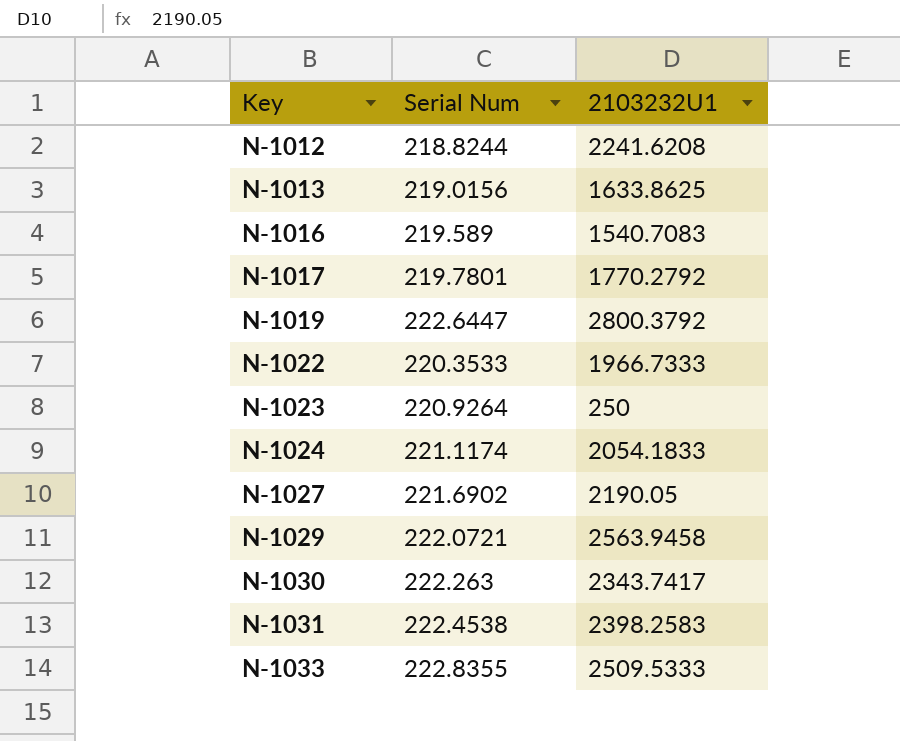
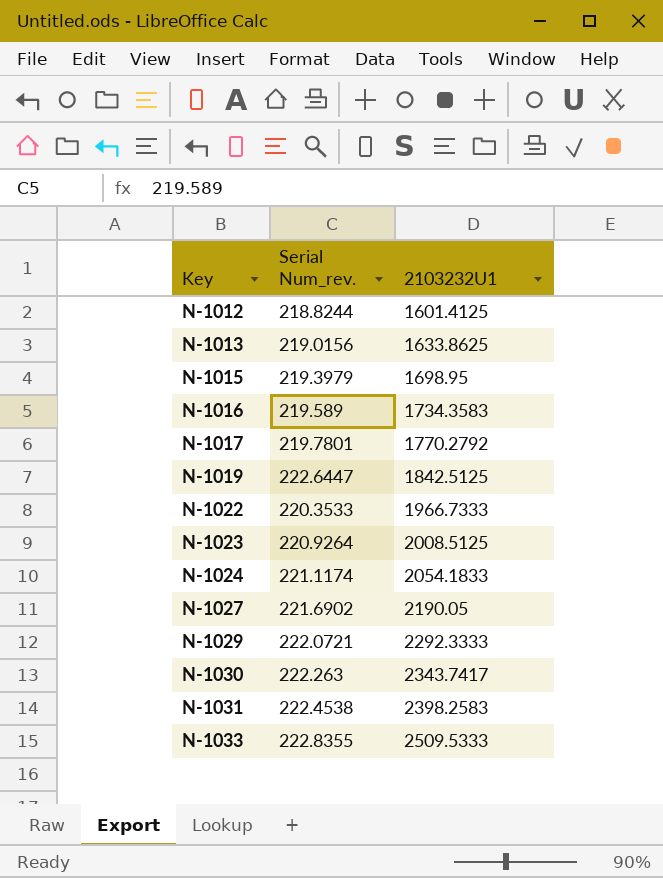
column name: Serial Num -> Serial Num_rev.
N-1012 | 2103232U1: 2241.6208 -> 1601.4125
row N-1015: none -> 219.3979 | 1698.95
N-1016 | 2103232U1: 1540.7083 -> 1734.3583
N-1019 | 2103232U1: 2800.3792 -> 1842.5125
N-1023 | 2103232U1: 250 -> 2008.5125
N-1029 | 2103232U1: 2563.9458 -> 2292.3333

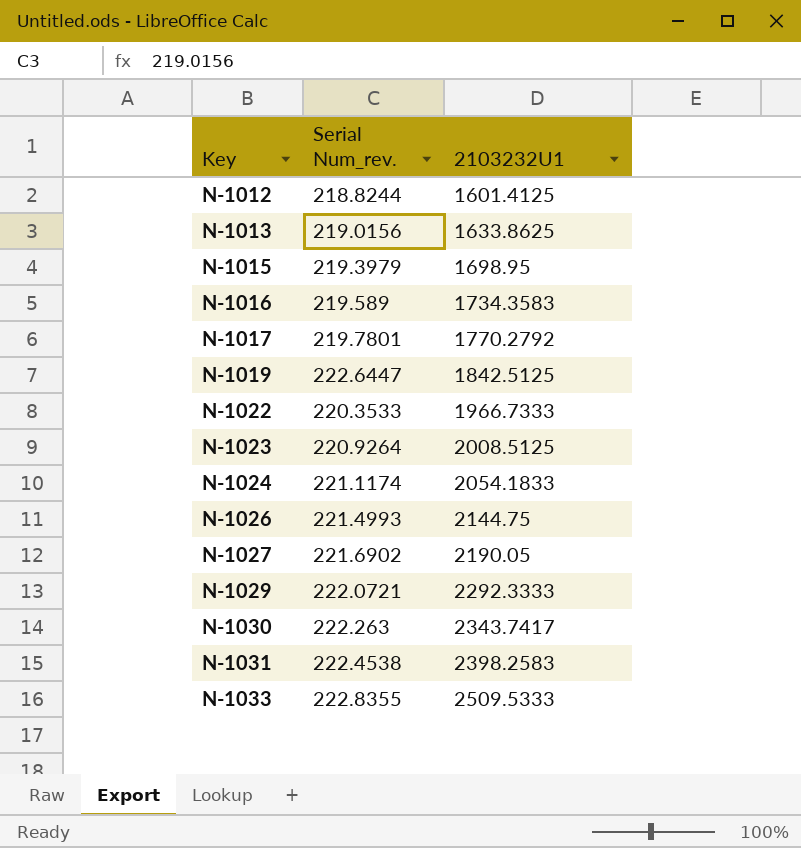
row N-1026: none -> 221.4993 | 2144.75

